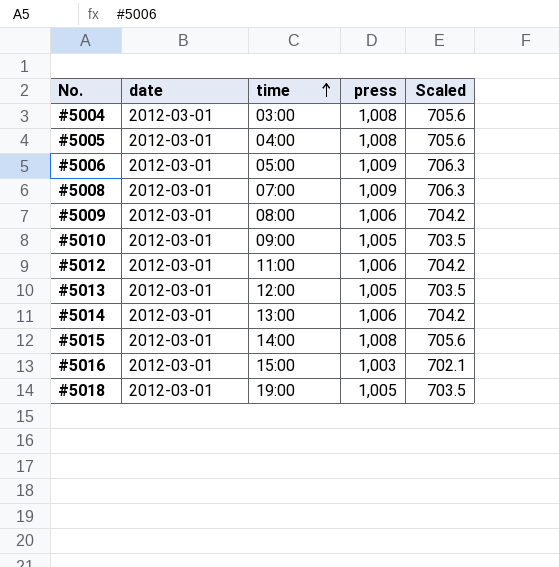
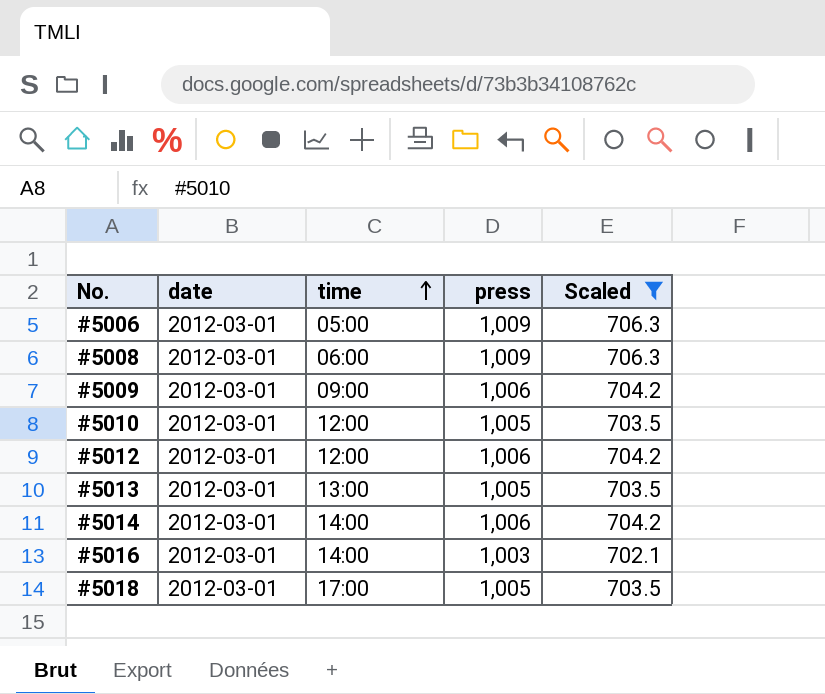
filter: none -> Scaled != 705.6
#5008 | time: 07:00 -> 06:00
#5009 | time: 08:00 -> 09:00
#5010 | time: 09:00 -> 12:00
#5012 | time: 11:00 -> 12:00
#5013 | time: 12:00 -> 13:00
#5014 | time: 13:00 -> 14:00
#5016 | time: 15:00 -> 14:00
#5018 | time: 19:00 -> 17:00

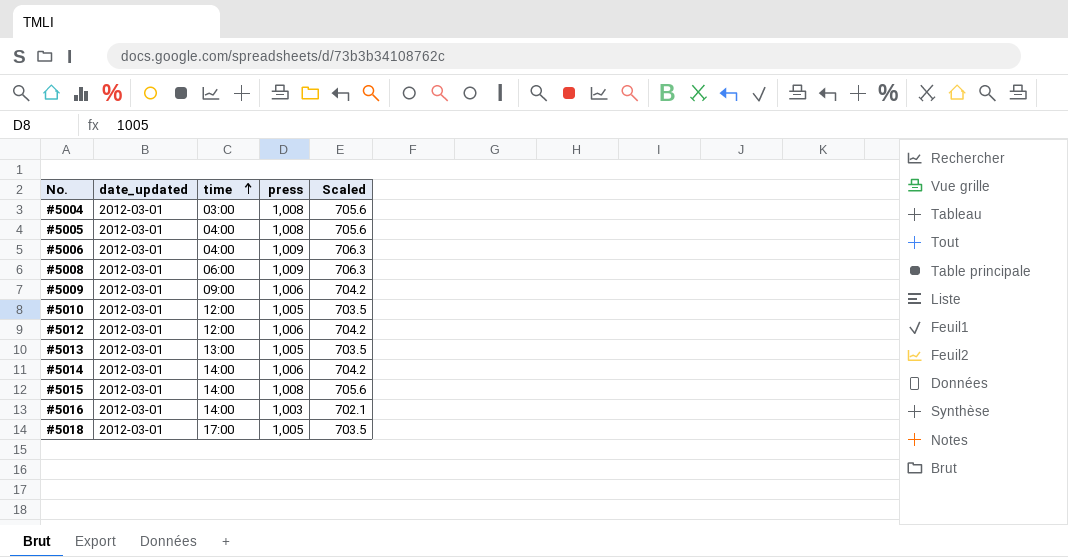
filter: Scaled != 705.6 -> none
column name: date -> date_updated
#5006 | time: 05:00 -> 04:00

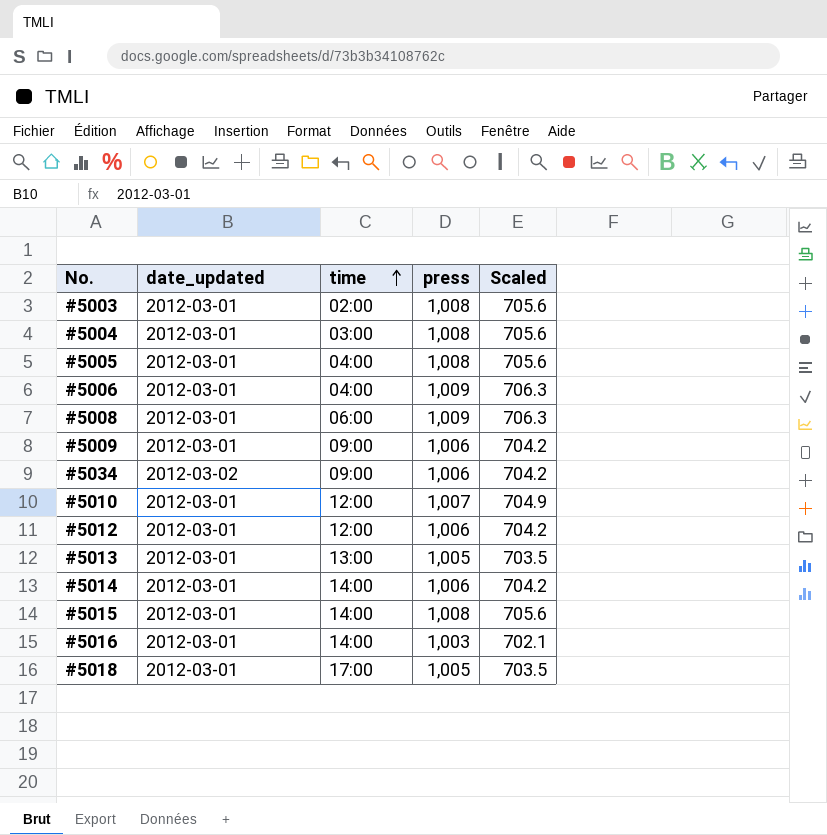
row #5003: none -> 2012-03-01 | 02:00 | 1,008 | 705.6
row #5034: none -> 2012-03-02 | 09:00 | 1,006 | 704.2
#5010 | press: 1,005 -> 1,007
#5010 | Scaled: 703.5 -> 704.9

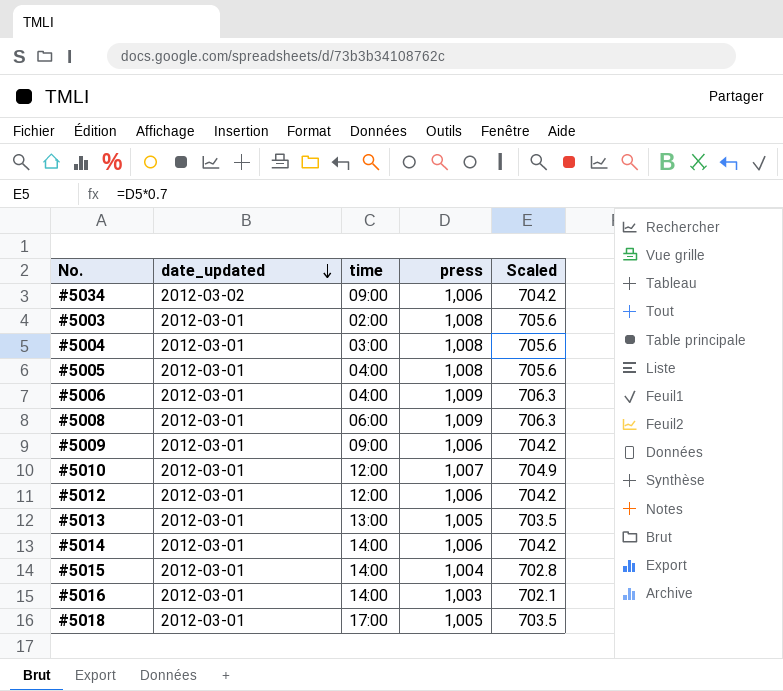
row order: time ascending -> date_updated descending
#5015 | press: 1,008 -> 1,004
#5015 | Scaled: 705.6 -> 702.8

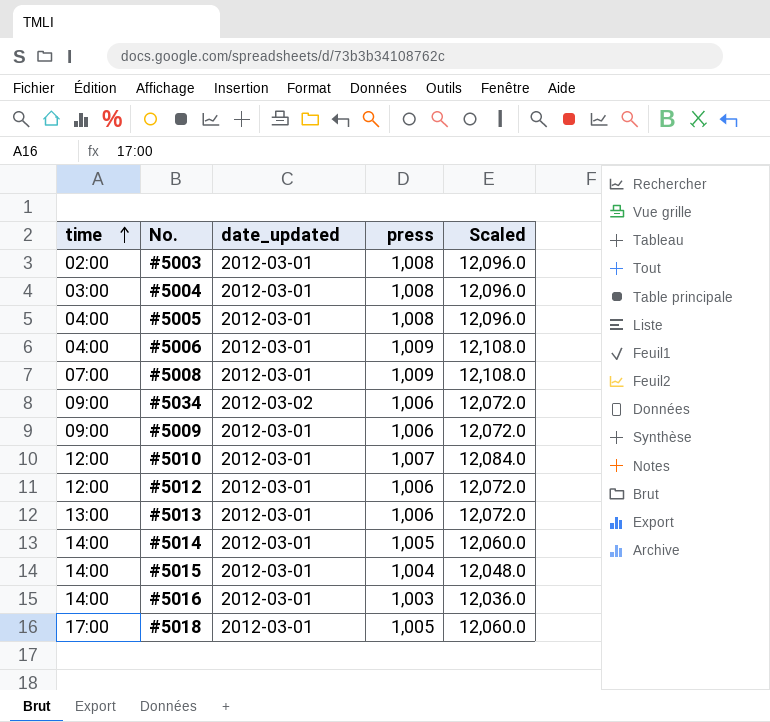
row order: date_updated descending -> time ascending
column time | position: 3 -> 1
column Scaled | formula: [press] * 0.7 -> [press] * 12
#5008 | time: 06:00 -> 07:00
#5013 | press: 1,005 -> 1,006
#5014 | press: 1,006 -> 1,005

